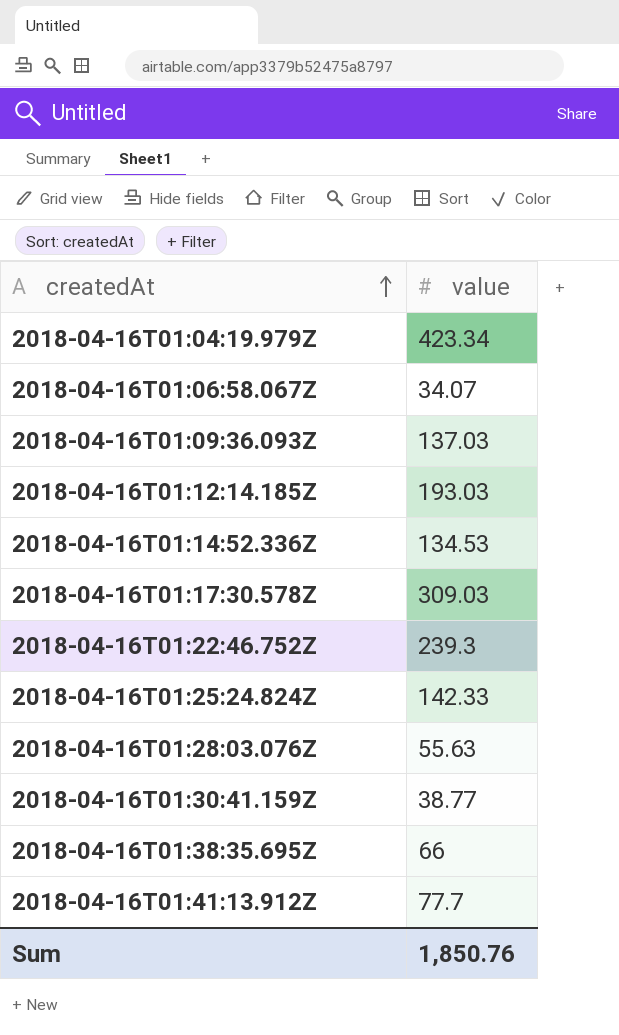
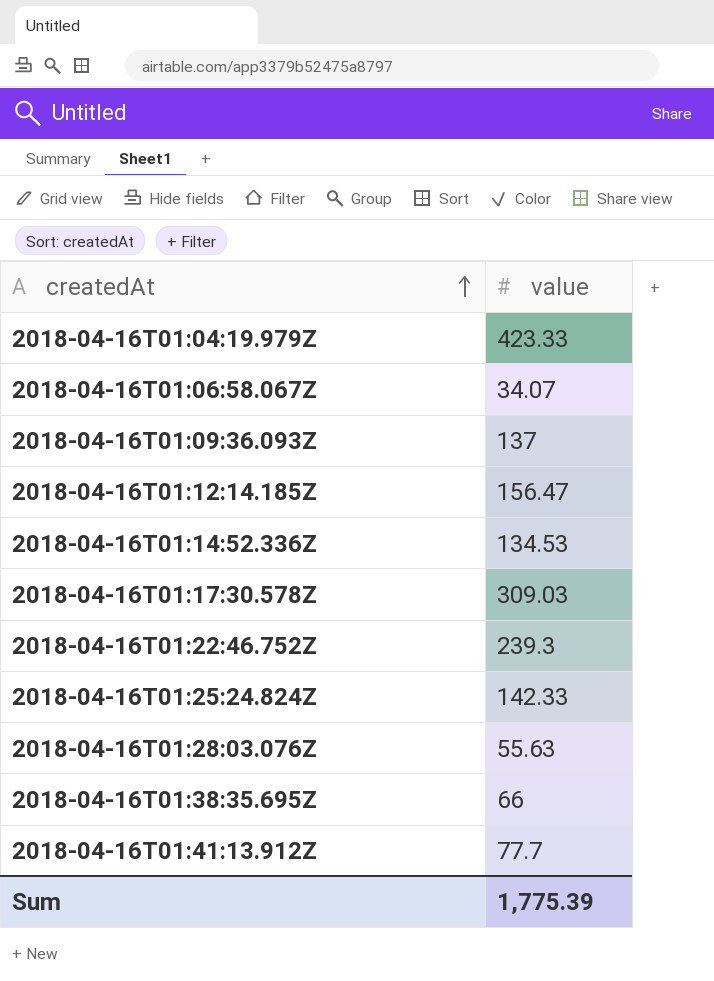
row 2018-04-16T01:30:41.159Z: 38.77 -> none
2018-04-16T01:04:19.979Z | value: 423.34 -> 423.33
2018-04-16T01:09:36.093Z | value: 137.03 -> 137
2018-04-16T01:12:14.185Z | value: 193.03 -> 156.47
Sum | value: 1,850.76 -> 1,775.39

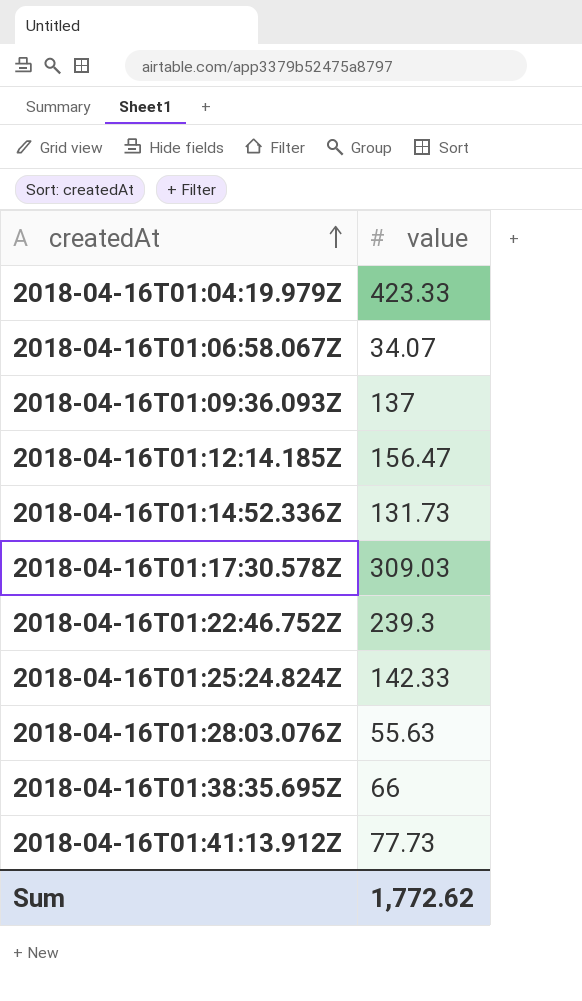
2018-04-16T01:14:52.336Z | value: 134.53 -> 131.73
2018-04-16T01:41:13.912Z | value: 77.7 -> 77.73
Sum | value: 1,775.39 -> 1,772.62

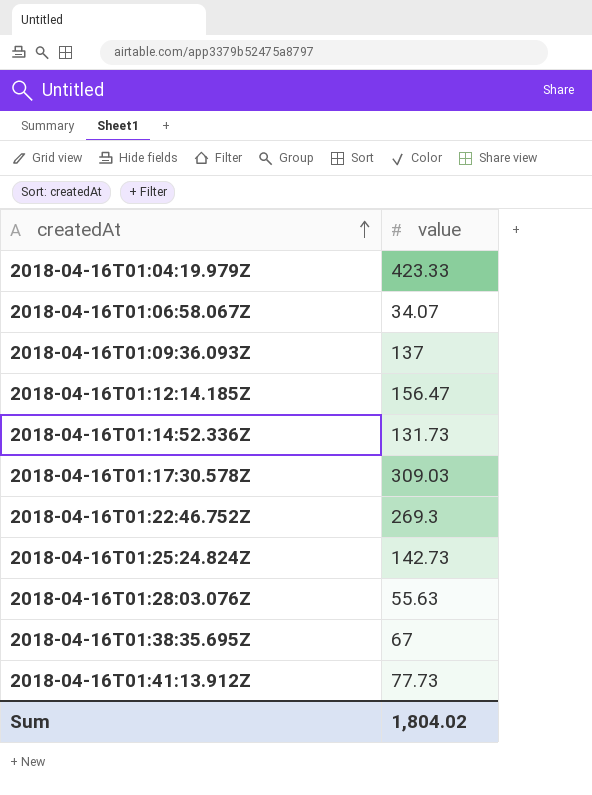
2018-04-16T01:22:46.752Z | value: 239.3 -> 269.3
2018-04-16T01:25:24.824Z | value: 142.33 -> 142.73
2018-04-16T01:38:35.695Z | value: 66 -> 67
Sum | value: 1,772.62 -> 1,804.02

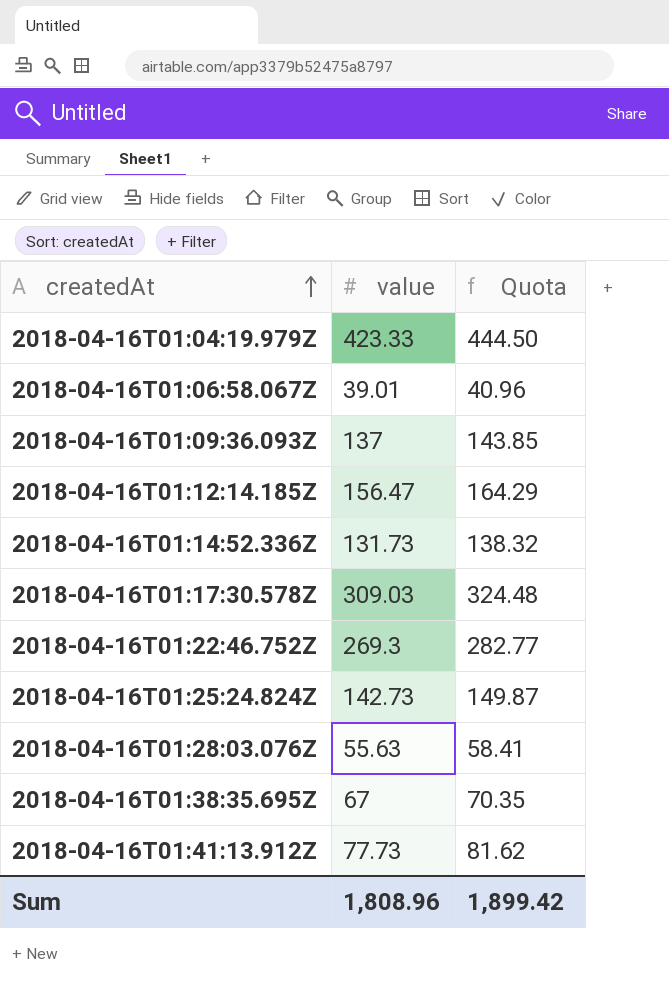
column Quota | formula: none -> [value] * 1.05
2018-04-16T01:06:58.067Z | value: 34.07 -> 39.01
Sum | value: 1,804.02 -> 1,808.96

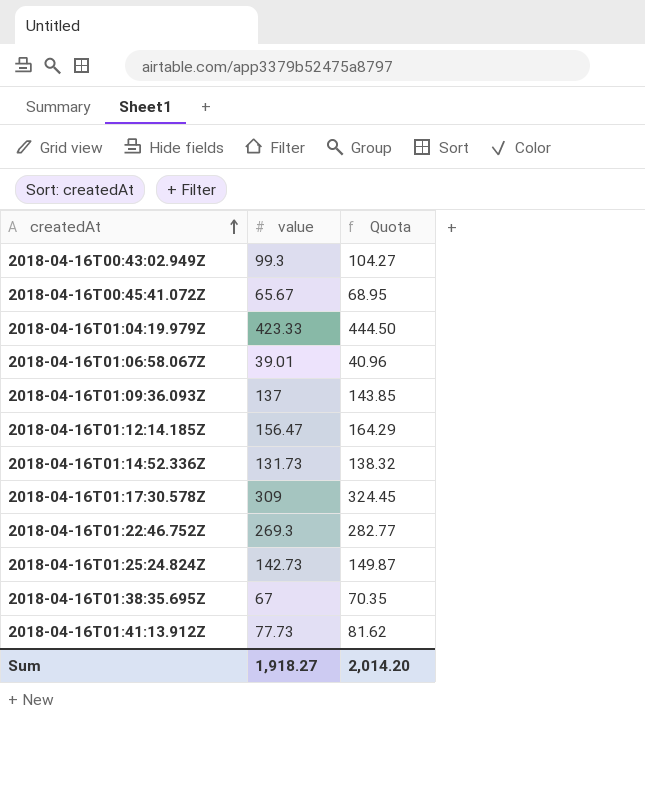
row 2018-04-16T01:28:03.076Z: 55.63 | 58.41 -> none
row 2018-04-16T00:43:02.949Z: none -> 99.3 | 104.27
row 2018-04-16T00:45:41.072Z: none -> 65.67 | 68.95
2018-04-16T01:17:30.578Z | value: 309.03 -> 309
2018-04-16T01:17:30.578Z | Quota: 324.48 -> 324.45
Sum | value: 1,808.96 -> 1,918.27
Sum | Quota: 1,899.42 -> 2,014.20

